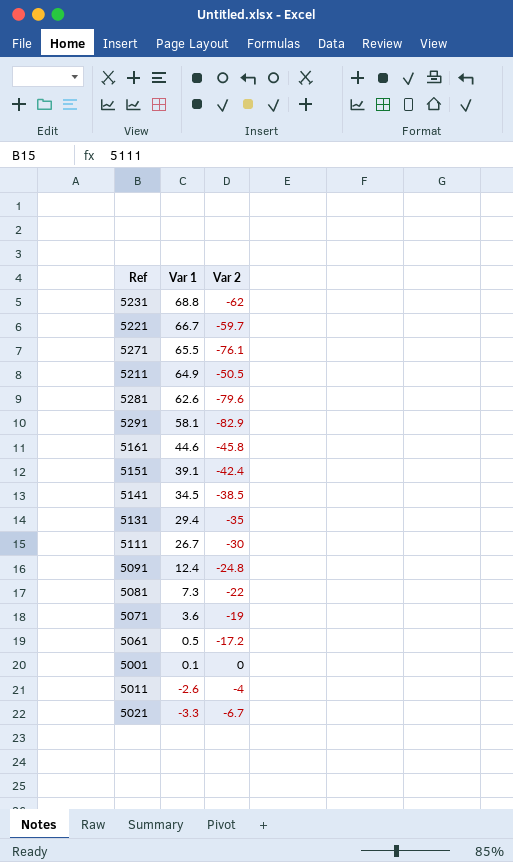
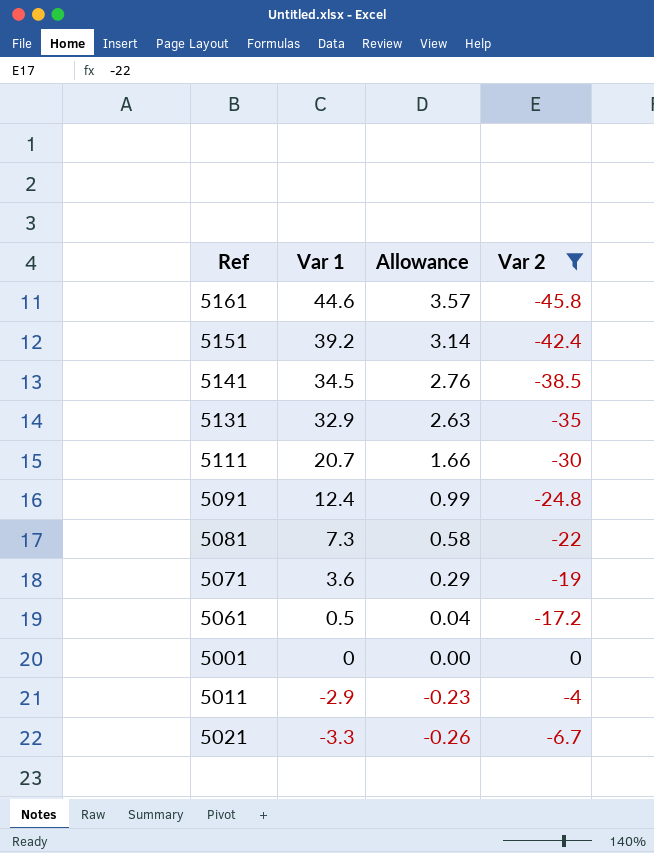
filter: none -> Var 2 >= -45.8
column Allowance | formula: none -> [Var 1] * 0.08
5151 | Var 1: 39.1 -> 39.2
5131 | Var 1: 29.4 -> 32.9
5111 | Var 1: 26.7 -> 20.7
5001 | Var 1: 0.1 -> 0
5011 | Var 1: -2.6 -> -2.9

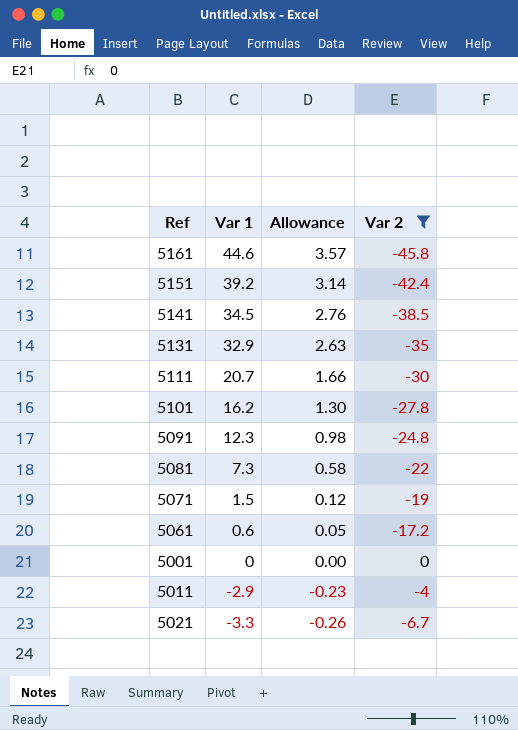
row 5101: none -> 16.2 | 1.30 | -27.8
5091 | Var 1: 12.4 -> 12.3
5091 | Allowance: 0.99 -> 0.98
5071 | Var 1: 3.6 -> 1.5
5071 | Allowance: 0.29 -> 0.12
5061 | Var 1: 0.5 -> 0.6
5061 | Allowance: 0.04 -> 0.05

